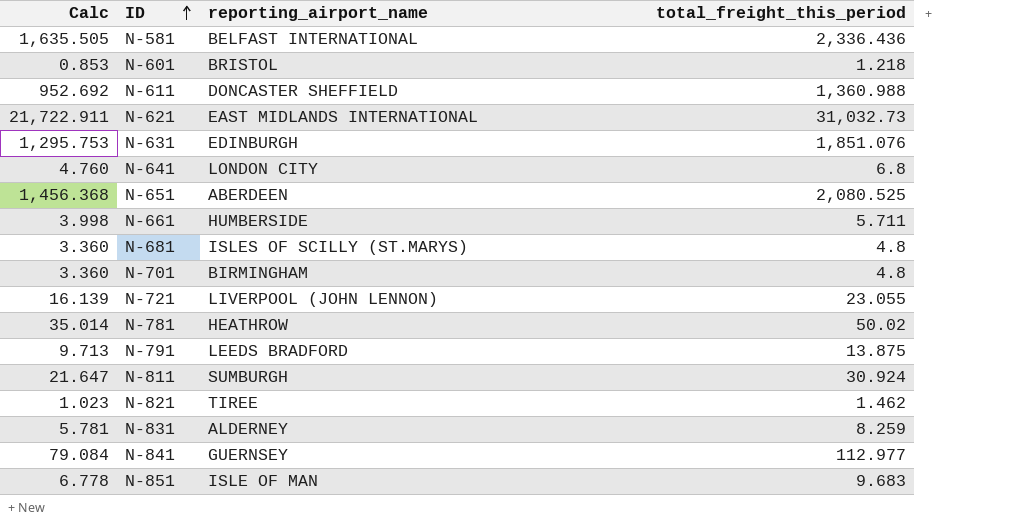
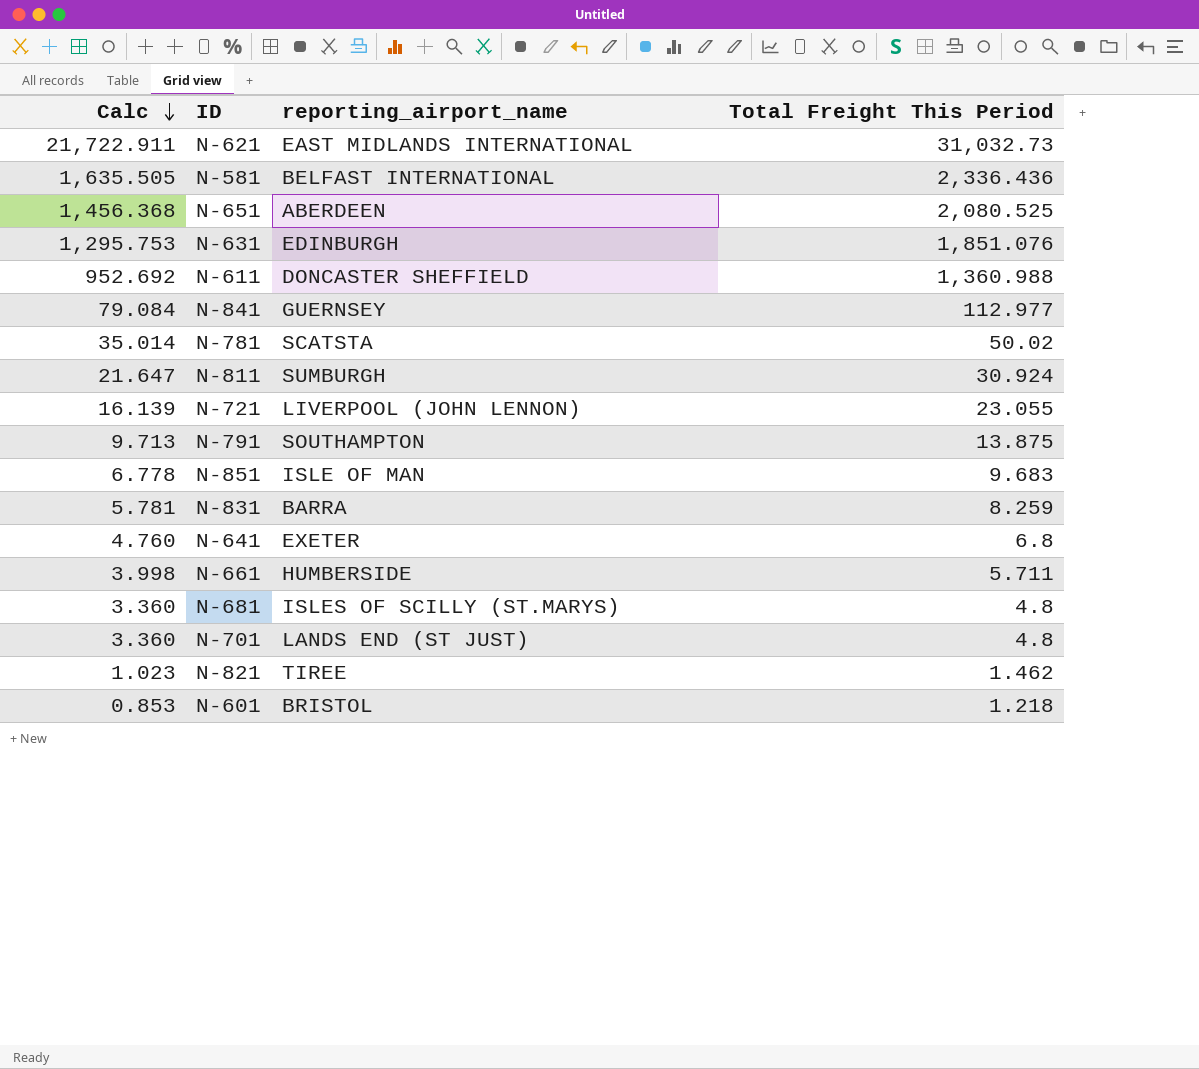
row order: ID ascending -> Calc descending
column name: total_freight_this_period -> Total Freight This Period
N-781 | reporting_airport_name: HEATHROW -> SCATSTA
N-791 | reporting_airport_name: LEEDS BRADFORD -> SOUTHAMPTON
N-831 | reporting_airport_name: ALDERNEY -> BARRA
N-641 | reporting_airport_name: LONDON CITY -> EXETER
N-701 | reporting_airport_name: BIRMINGHAM -> LANDS END (ST JUST)

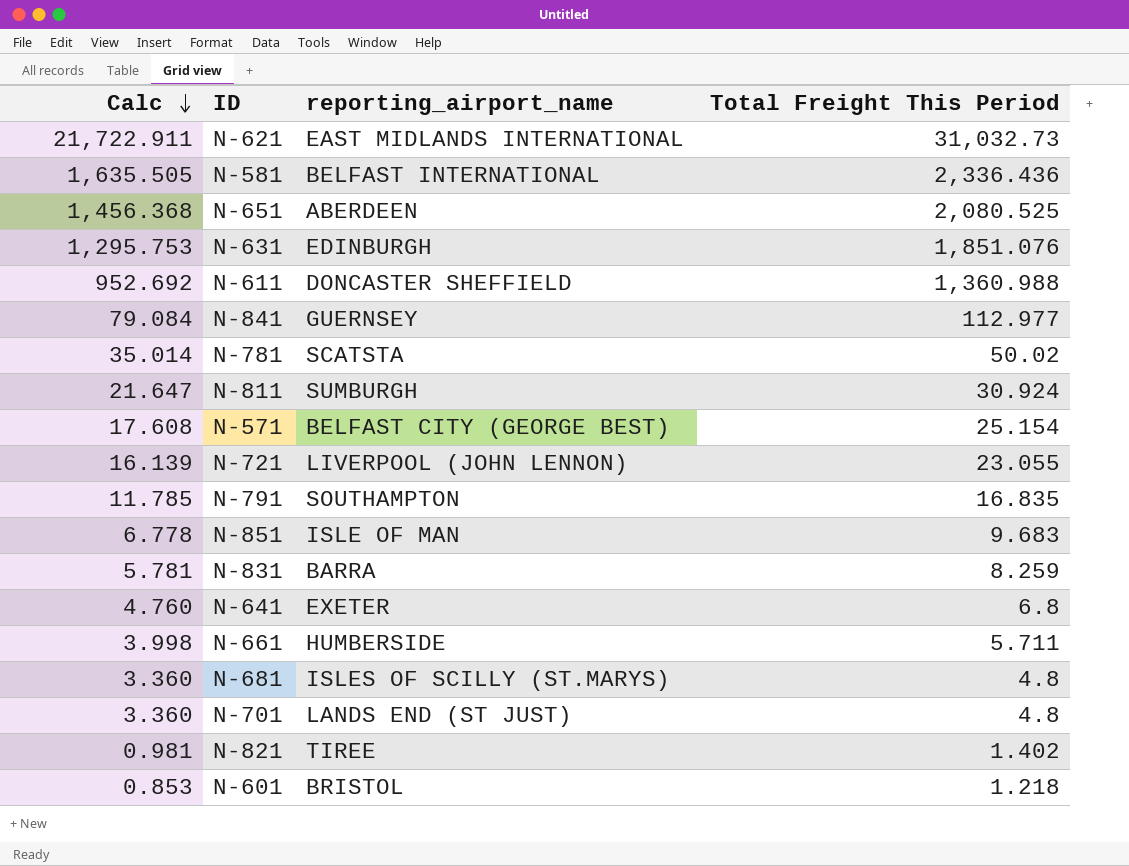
row N-571: none -> 17.608 | BELFAST CITY (GEORGE BEST) | 25.154
N-791 | Calc: 9.713 -> 11.785
N-791 | Total Freight This Period: 13.875 -> 16.835
N-821 | Calc: 1.023 -> 0.981
N-821 | Total Freight This Period: 1.462 -> 1.402

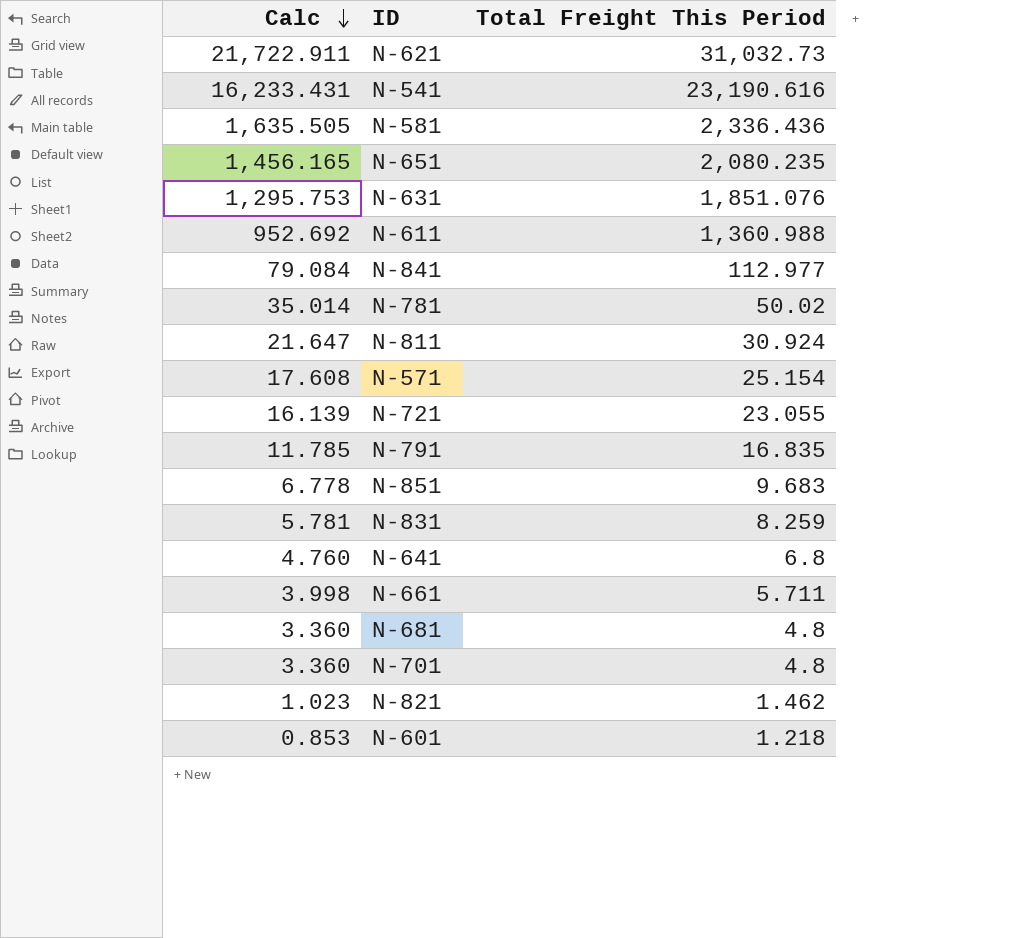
column reporting_airport_name | position: 3 -> none
row N-541: none -> 16,233.431 | 23,190.616
N-651 | Calc: 1,456.368 -> 1,456.165
N-651 | Total Freight This Period: 2,080.525 -> 2,080.235
N-821 | Calc: 0.981 -> 1.023
N-821 | Total Freight This Period: 1.402 -> 1.462

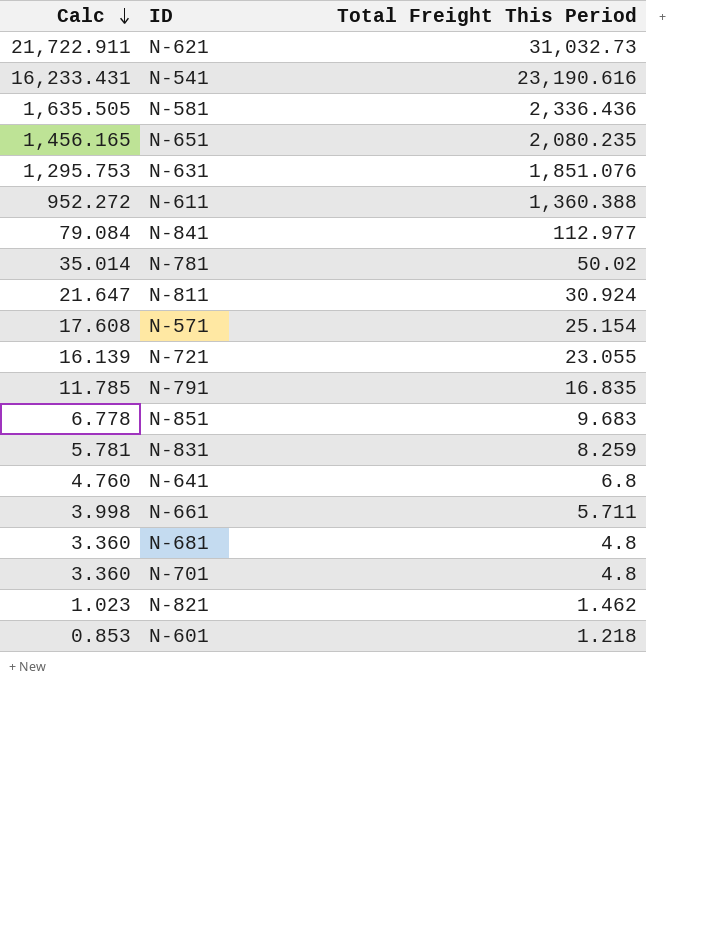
N-611 | Calc: 952.692 -> 952.272
N-611 | Total Freight This Period: 1,360.988 -> 1,360.388

